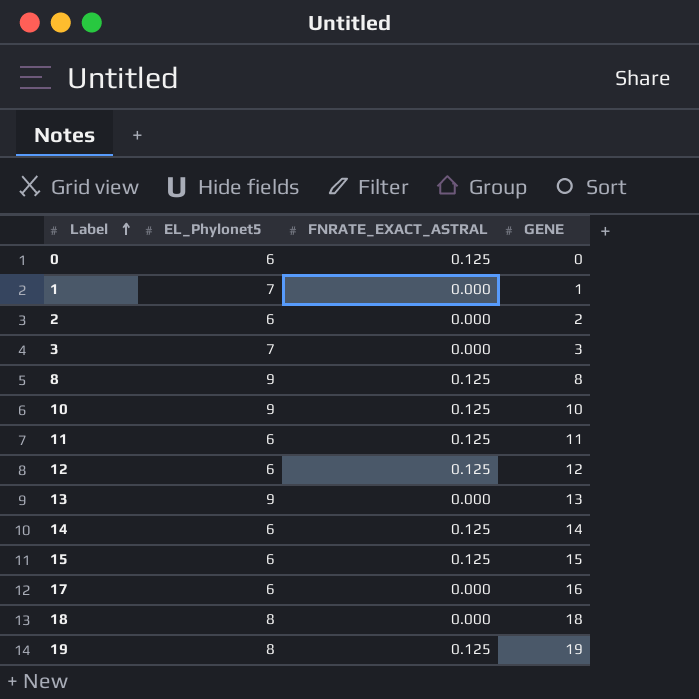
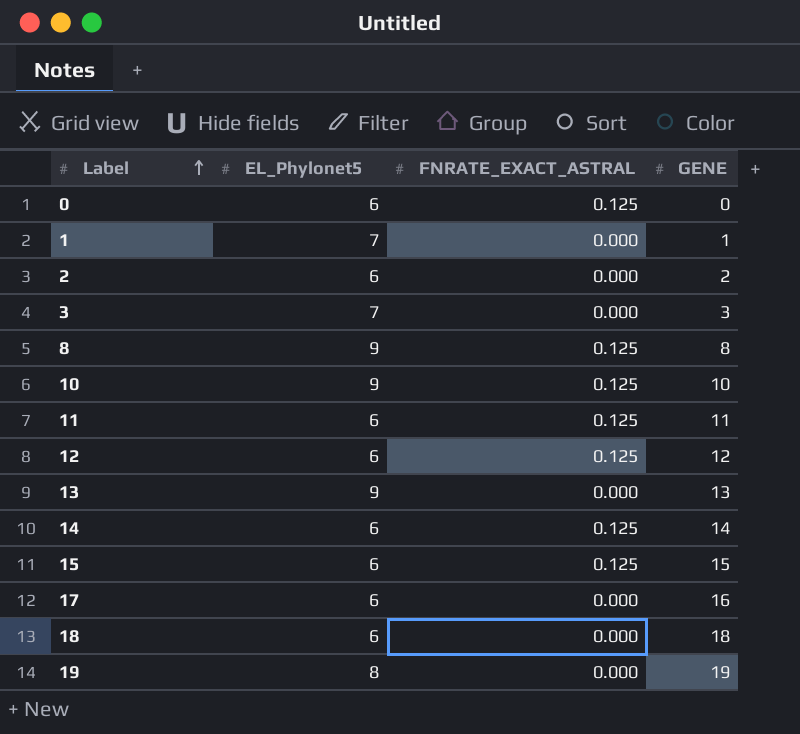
18 | EL_Phylonet5: 8 -> 6
19 | FNRATE_EXACT_ASTRAL: 0.125 -> 0.000

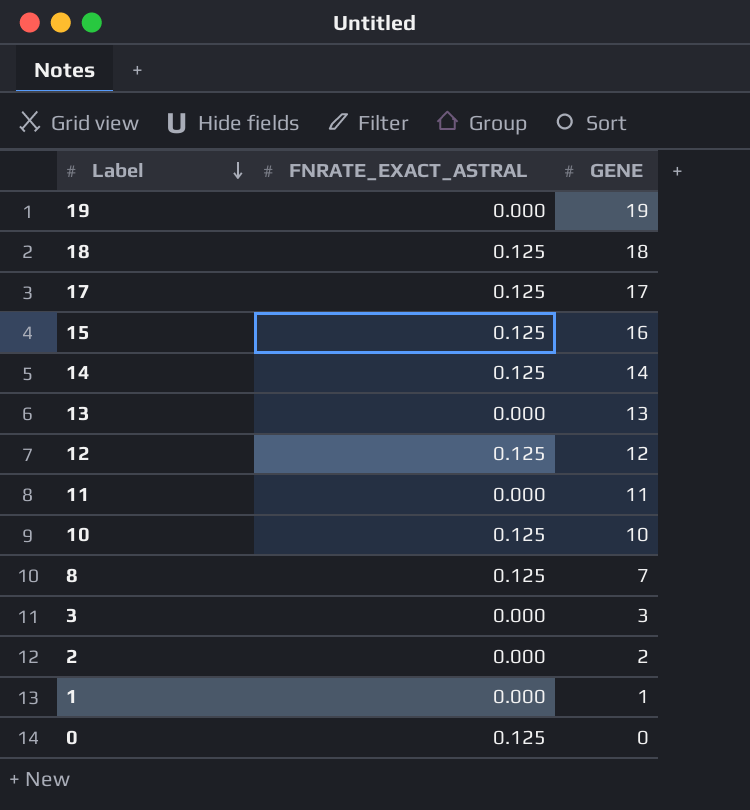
row order: Label ascending -> Label descending
column EL_Phylonet5 | position: 2 -> none
18 | FNRATE_EXACT_ASTRAL: 0.000 -> 0.125
17 | FNRATE_EXACT_ASTRAL: 0.000 -> 0.125
17 | GENE: 16 -> 17
15 | GENE: 15 -> 16
11 | FNRATE_EXACT_ASTRAL: 0.125 -> 0.000
8 | GENE: 8 -> 7

